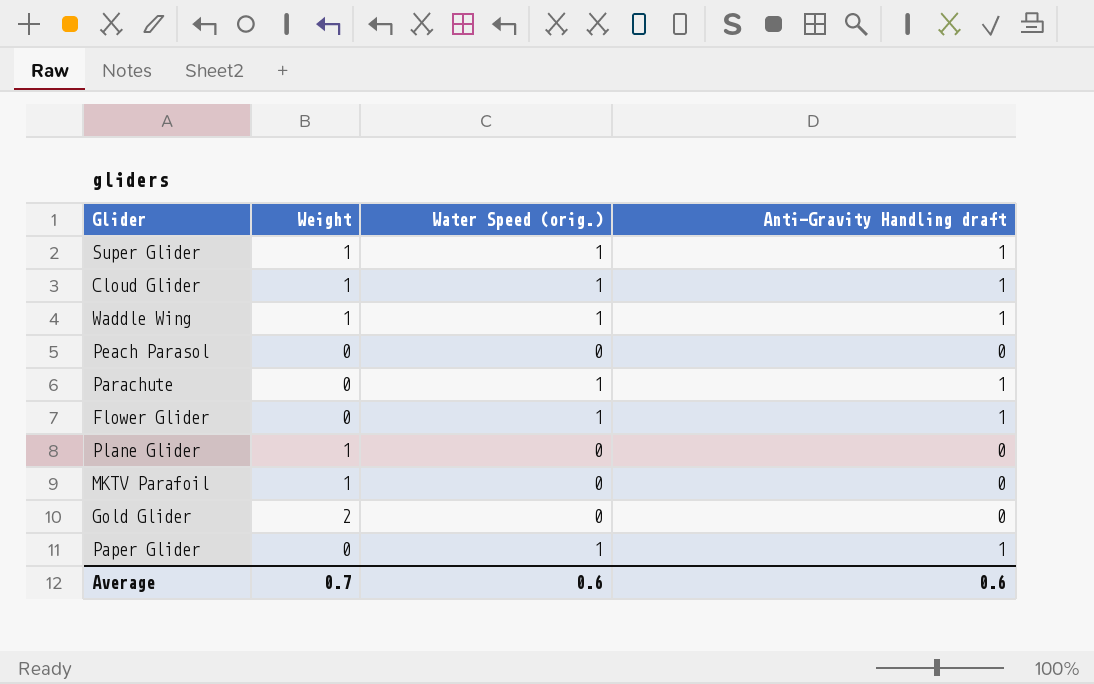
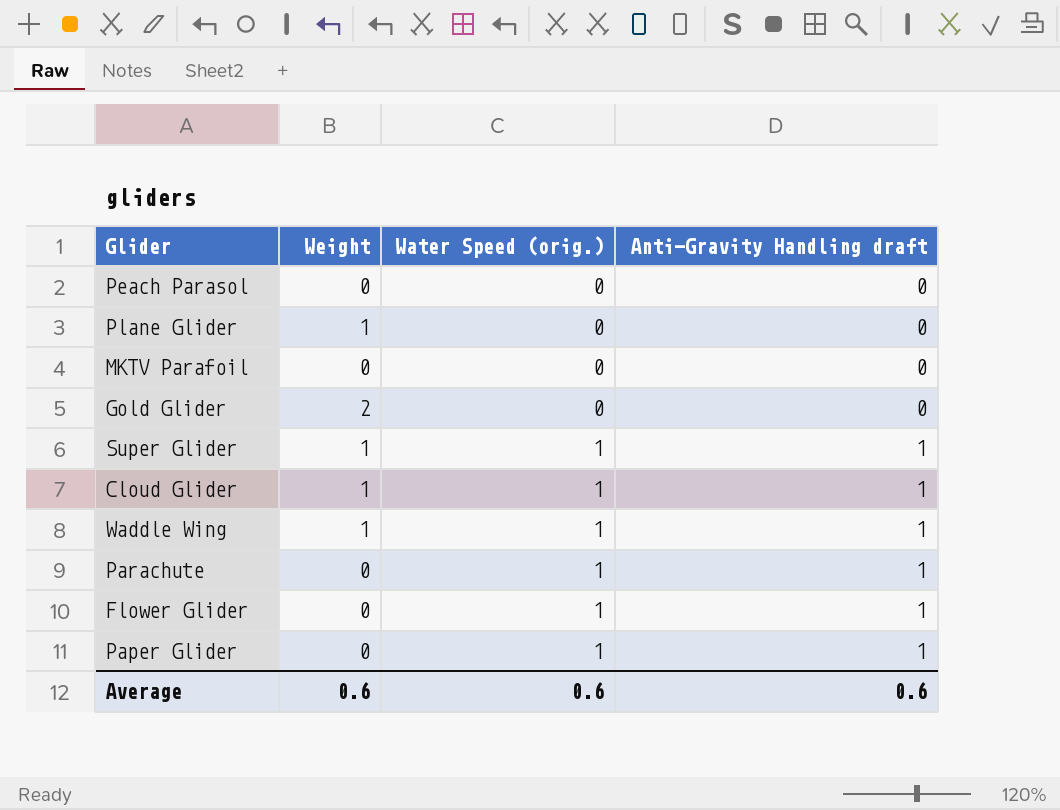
row order: none -> Water Speed (orig.) ascending
MKTV Parafoil | Weight: 1 -> 0
Average | Weight: 0.7 -> 0.6

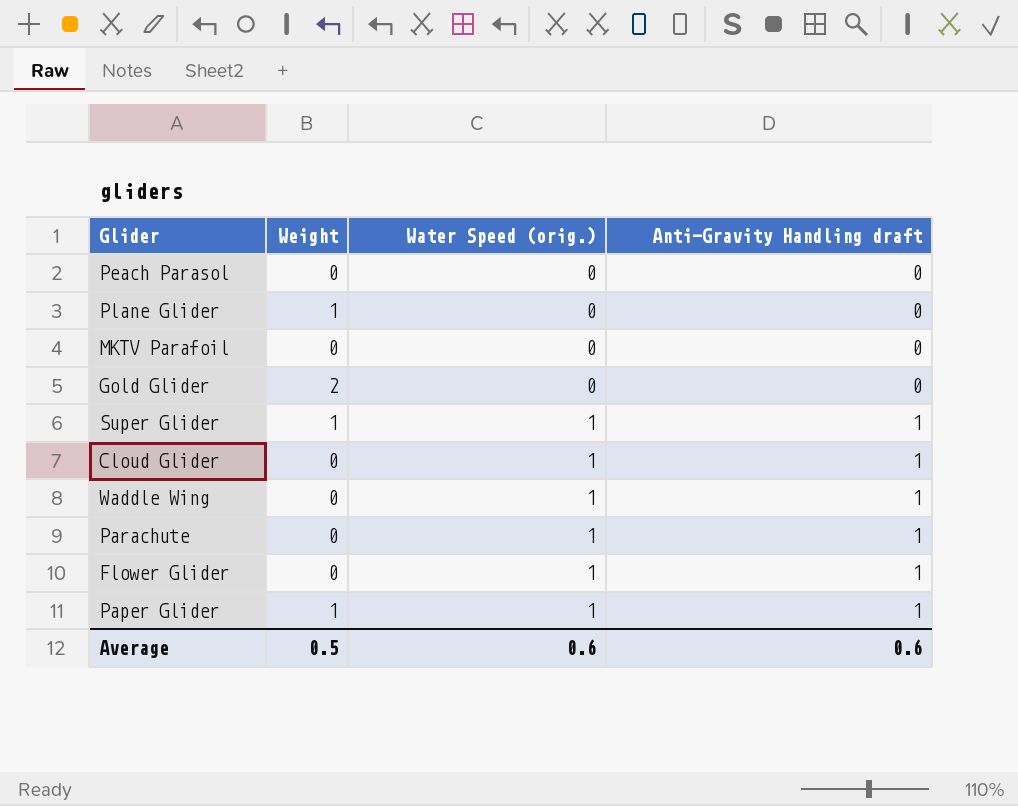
Cloud Glider | Weight: 1 -> 0
Waddle Wing | Weight: 1 -> 0
Paper Glider | Weight: 0 -> 1
Average | Weight: 0.6 -> 0.5

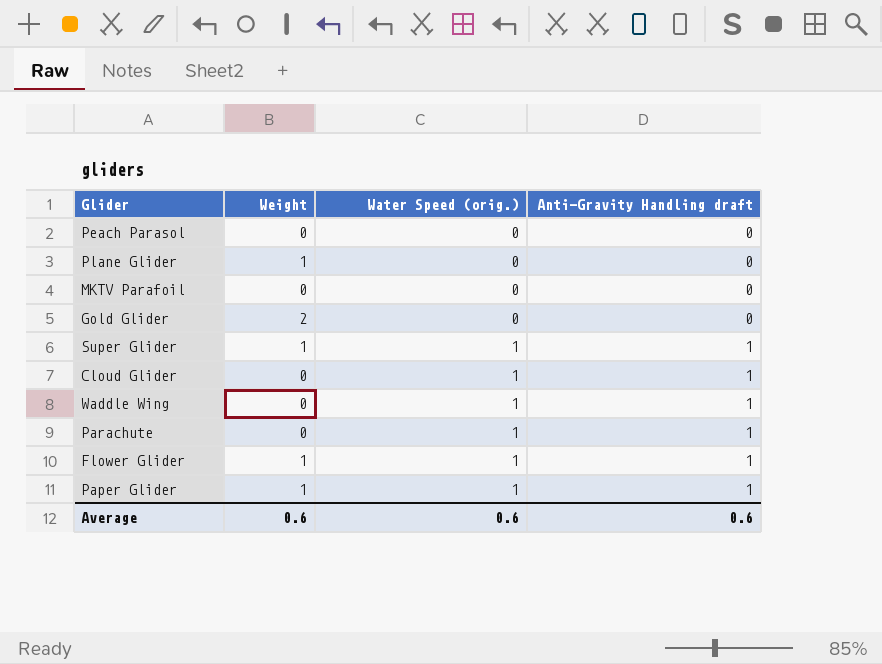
Flower Glider | Weight: 0 -> 1
Average | Weight: 0.5 -> 0.6

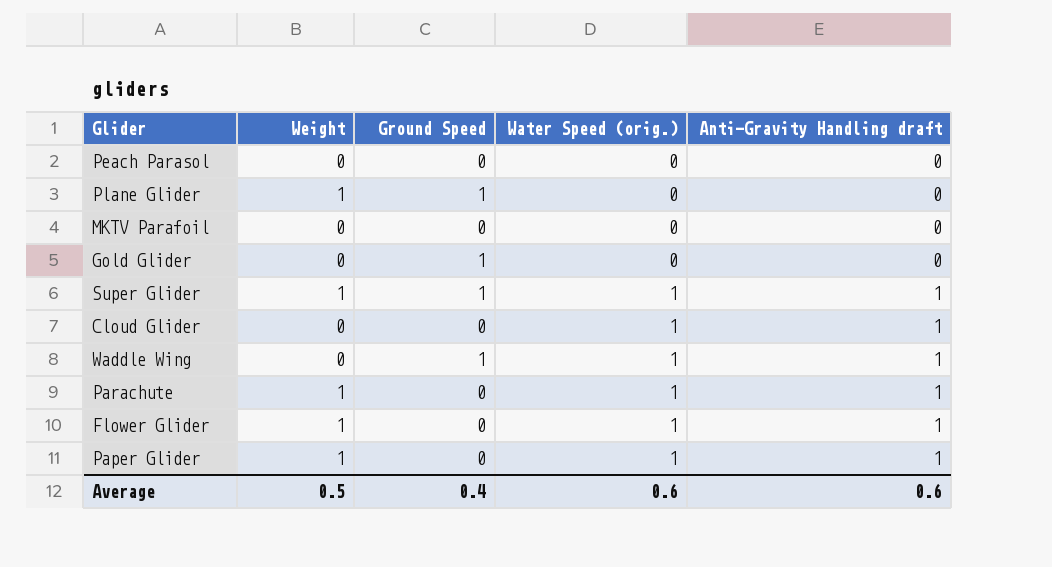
column Ground Speed | position: none -> 3
Gold Glider | Weight: 2 -> 0
Parachute | Weight: 0 -> 1
Average | Weight: 0.6 -> 0.5

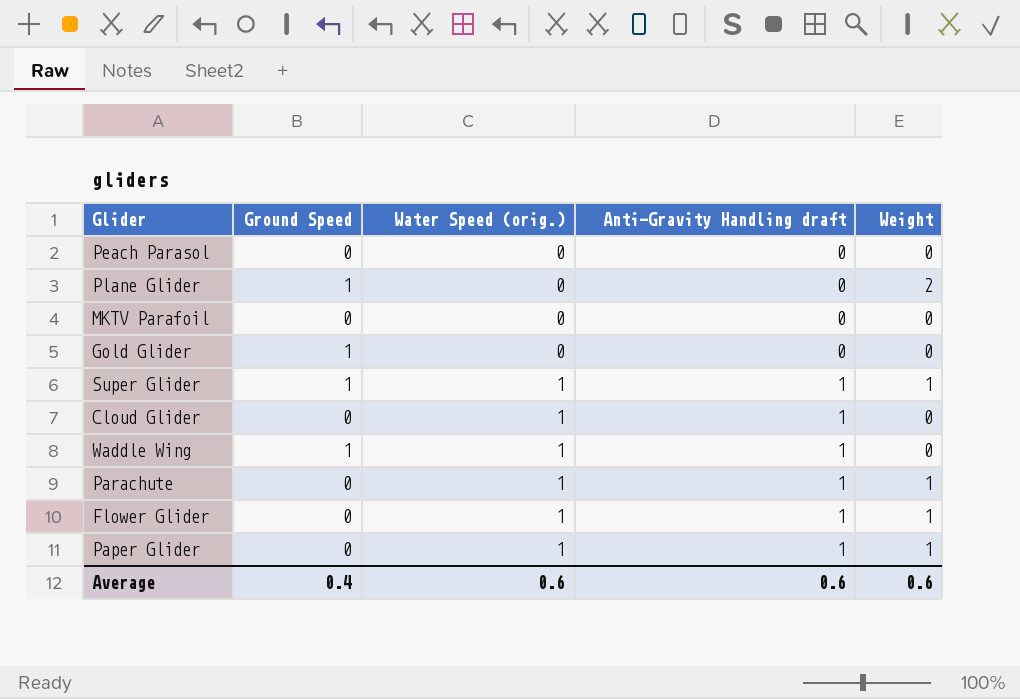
column Weight | position: 2 -> 5
Plane Glider | Weight: 1 -> 2
Average | Weight: 0.5 -> 0.6

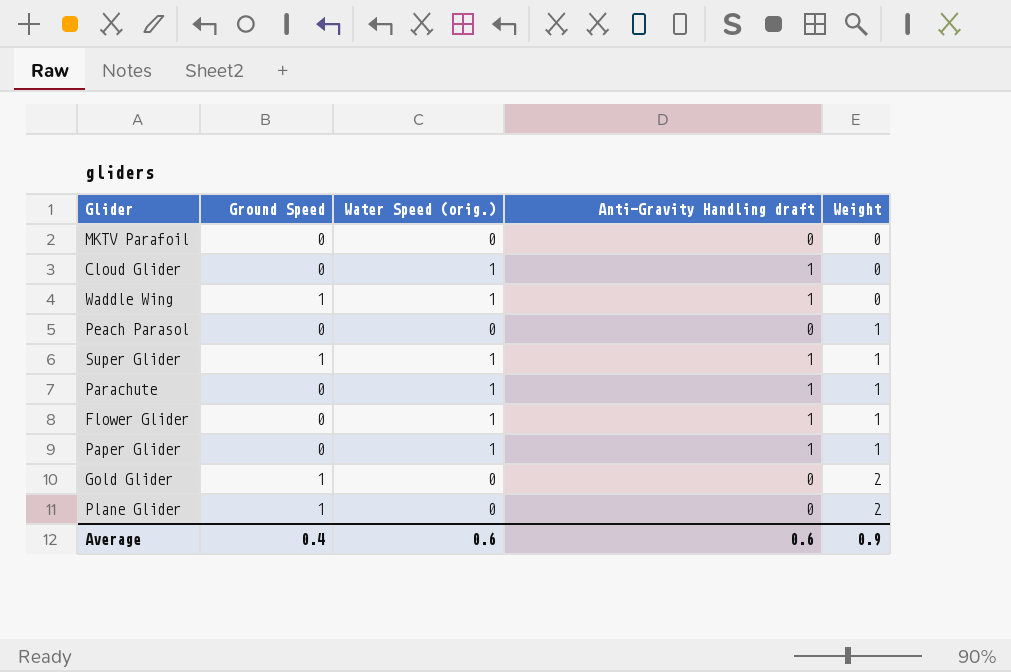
row order: Water Speed (orig.) ascending -> Weight ascending
Peach Parasol | Weight: 0 -> 1
Gold Glider | Weight: 0 -> 2
Average | Weight: 0.6 -> 0.9

